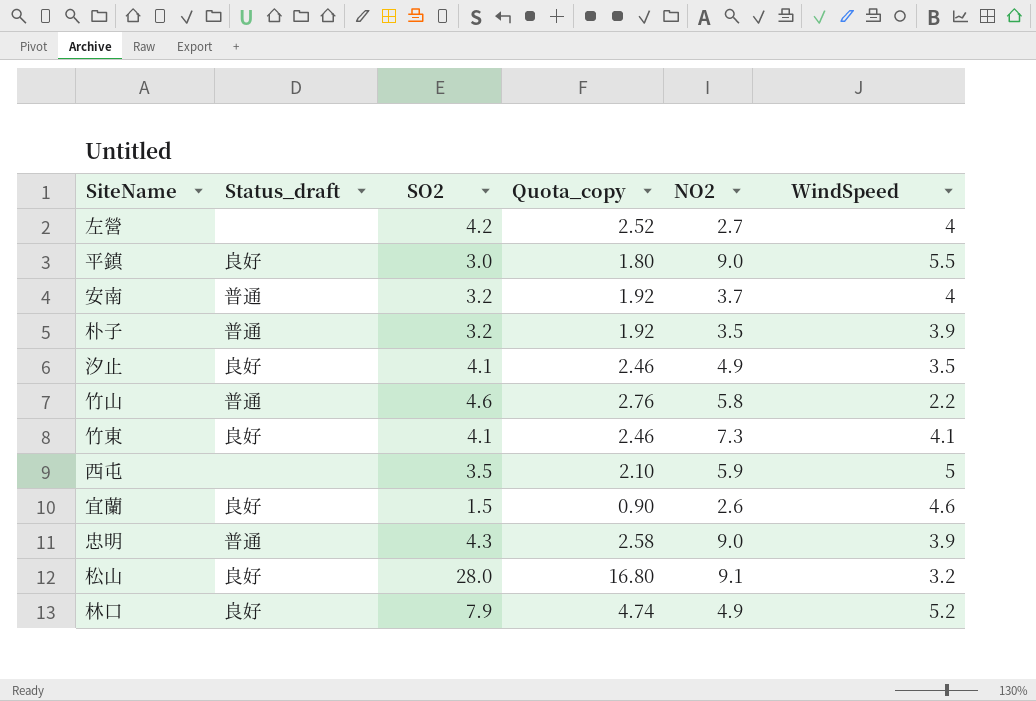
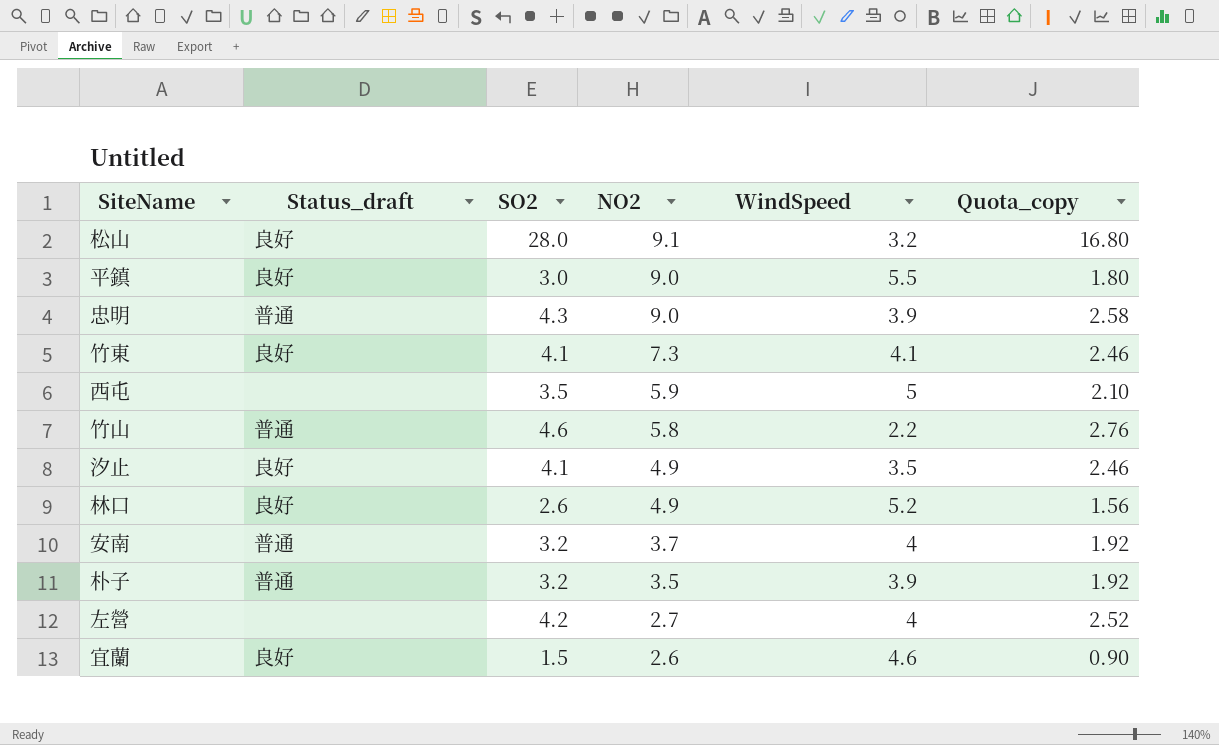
row order: none -> NO2 descending
column Quota_copy | position: 4 -> 6
林口 | SO2: 7.9 -> 2.6
林口 | Quota_copy: 4.74 -> 1.56

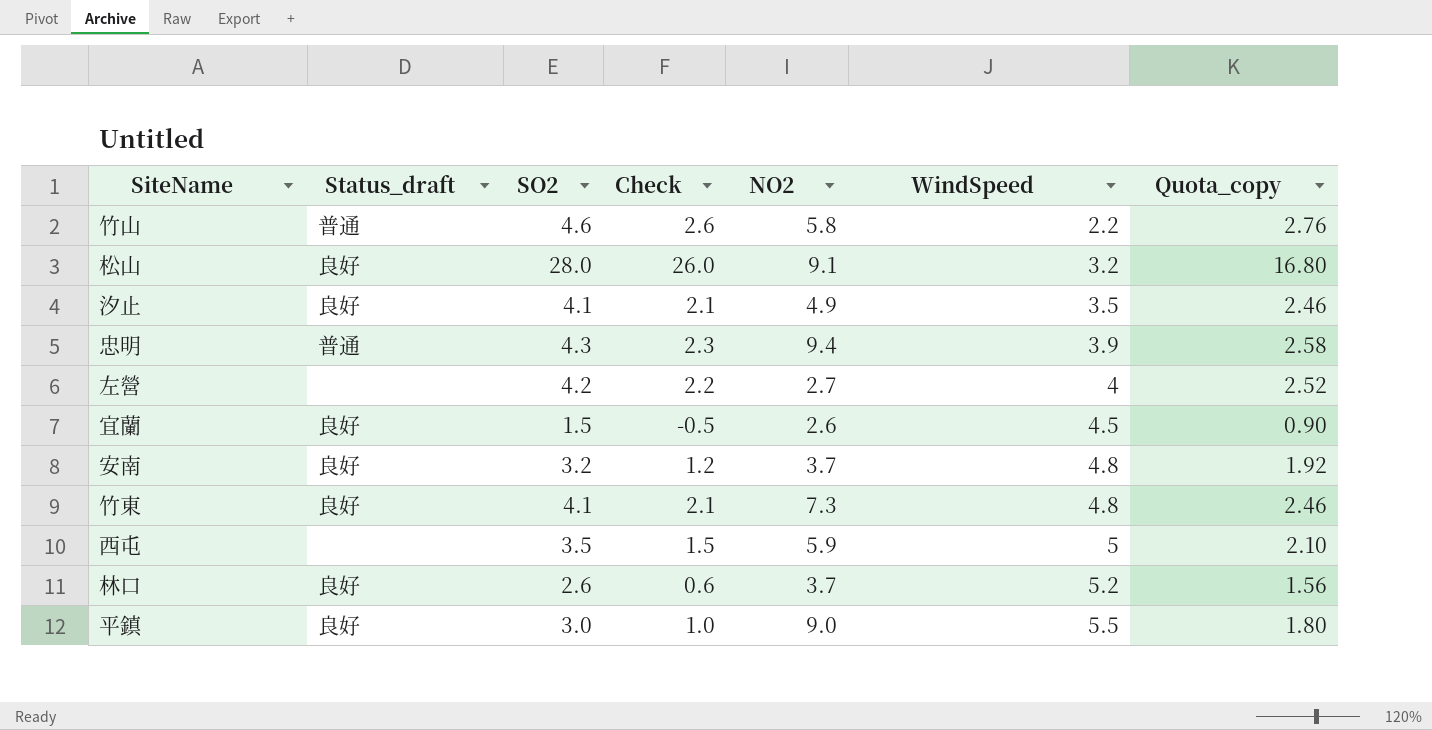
row order: NO2 descending -> WindSpeed ascending
column Check | formula: none -> [SO2] - 2
row 朴子: 普通 | 3.2 | 3.5 | 3.9 | 1.92 -> none
忠明 | NO2: 9.0 -> 9.4
宜蘭 | WindSpeed: 4.6 -> 4.5
安南 | Status_draft: 普通 -> 良好
安南 | WindSpeed: 4 -> 4.8
竹東 | WindSpeed: 4.1 -> 4.8
林口 | NO2: 4.9 -> 3.7

